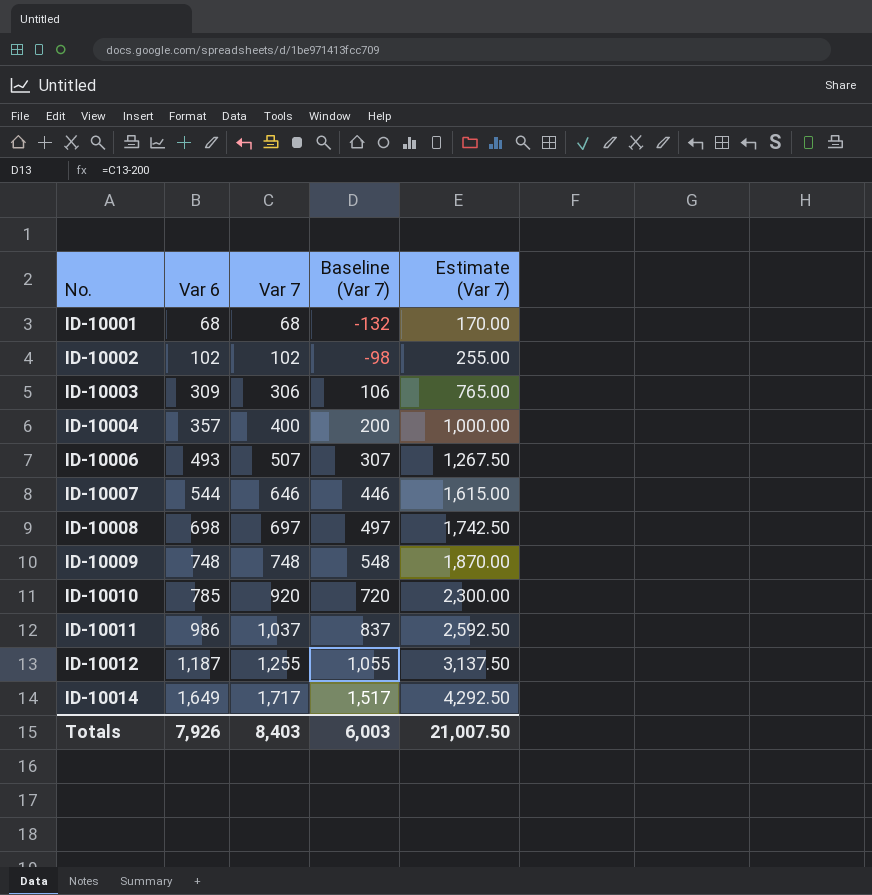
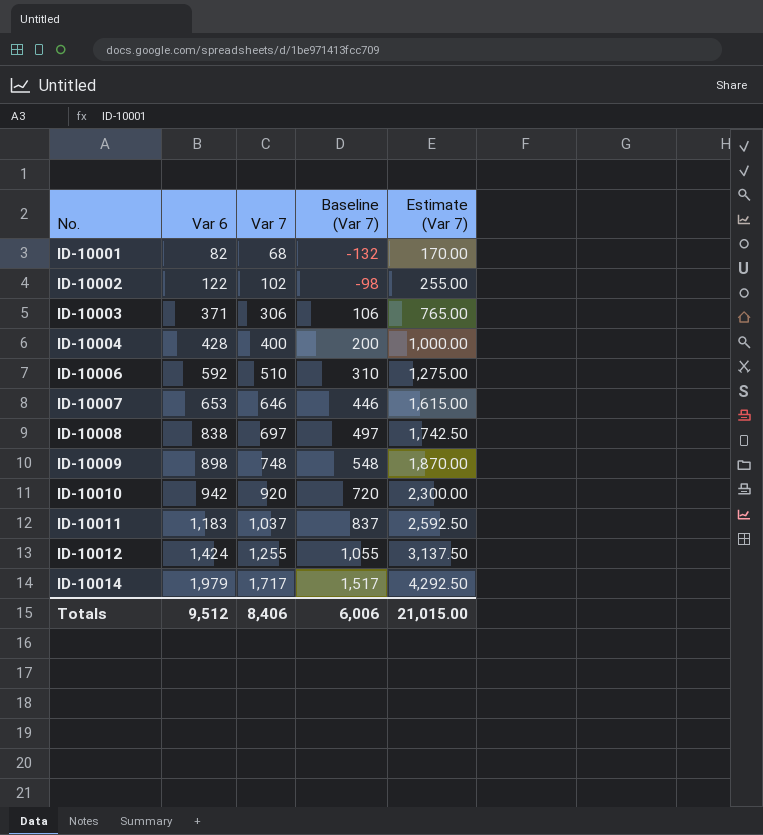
ID-10001 | Var 6: 68 -> 82
ID-10002 | Var 6: 102 -> 122
ID-10003 | Var 6: 309 -> 371
ID-10004 | Var 6: 357 -> 428
ID-10006 | Var 6: 493 -> 592
ID-10006 | Var 7: 507 -> 510
ID-10006 | Baseline (Var 7): 307 -> 310
ID-10006 | Estimate (Var 7): 1,267.50 -> 1,275.00
ID-10007 | Var 6: 544 -> 653
ID-10008 | Var 6: 698 -> 838
ID-10009 | Var 6: 748 -> 898
ID-10010 | Var 6: 785 -> 942
ID-10011 | Var 6: 986 -> 1,183
ID-10012 | Var 6: 1,187 -> 1,424
ID-10014 | Var 6: 1,649 -> 1,979
Totals | Var 6: 7,926 -> 9,512
Totals | Var 7: 8,403 -> 8,406
Totals | Baseline (Var 7): 6,003 -> 6,006
Totals | Estimate (Var 7): 21,007.50 -> 21,015.00

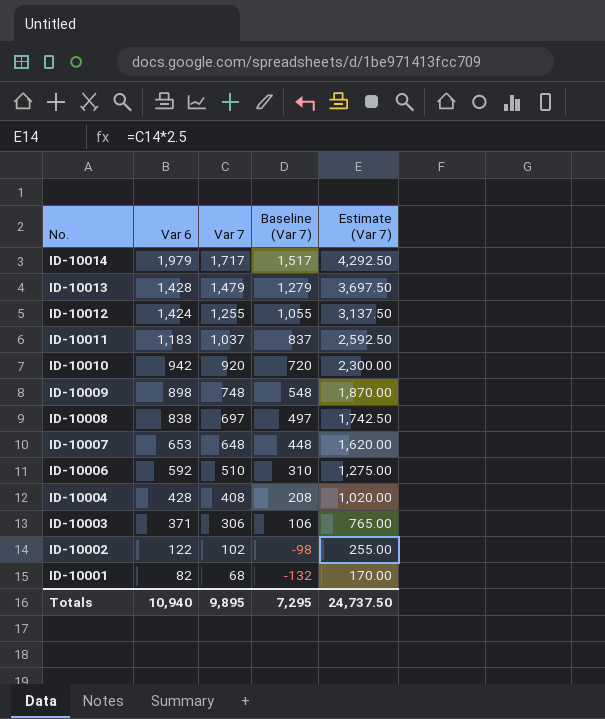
row order: No. ascending -> No. descending
row ID-10013: none -> 1,428 | 1,479 | 1,279 | 3,697.50
ID-10007 | Var 7: 646 -> 648
ID-10007 | Baseline (Var 7): 446 -> 448
ID-10007 | Estimate (Var 7): 1,615.00 -> 1,620.00
ID-10004 | Var 7: 400 -> 408
ID-10004 | Baseline (Var 7): 200 -> 208
ID-10004 | Estimate (Var 7): 1,000.00 -> 1,020.00
Totals | Var 6: 9,512 -> 10,940
Totals | Var 7: 8,406 -> 9,895
Totals | Baseline (Var 7): 6,006 -> 7,295
Totals | Estimate (Var 7): 21,015.00 -> 24,737.50

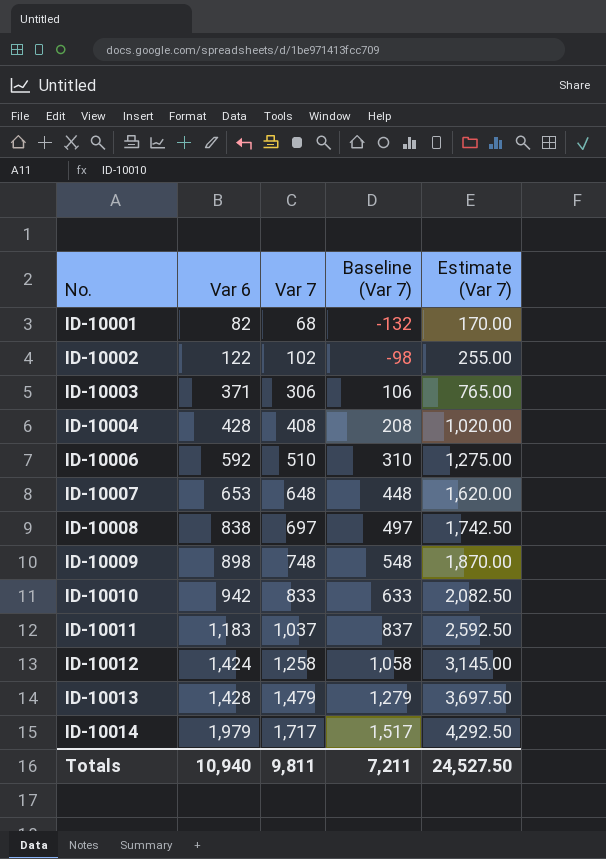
row order: No. descending -> No. ascending
ID-10010 | Var 7: 920 -> 833
ID-10010 | Baseline (Var 7): 720 -> 633
ID-10010 | Estimate (Var 7): 2,300.00 -> 2,082.50
ID-10012 | Var 7: 1,255 -> 1,258
ID-10012 | Baseline (Var 7): 1,055 -> 1,058
ID-10012 | Estimate (Var 7): 3,137.50 -> 3,145.00
Totals | Var 7: 9,895 -> 9,811
Totals | Baseline (Var 7): 7,295 -> 7,211
Totals | Estimate (Var 7): 24,737.50 -> 24,527.50

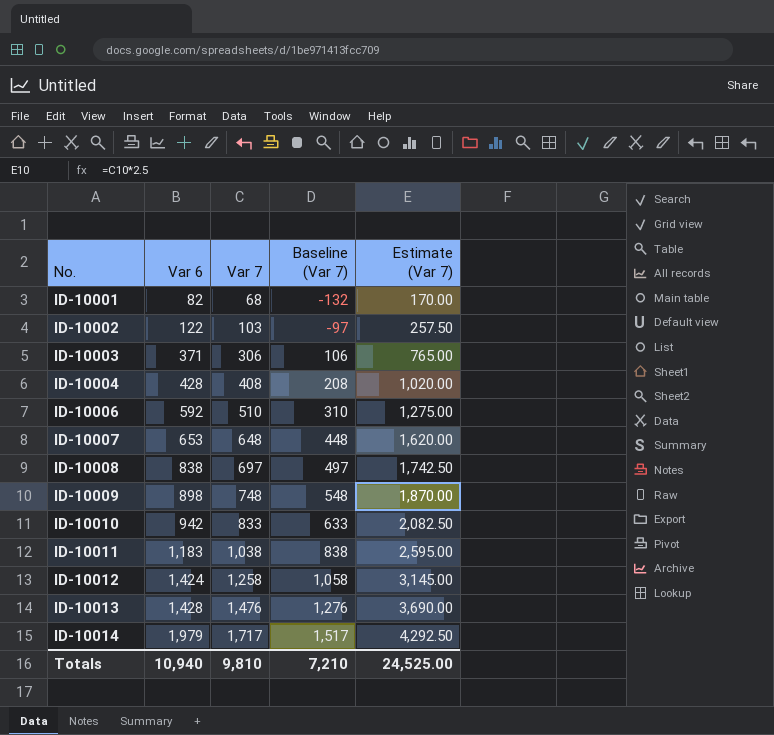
ID-10002 | Var 7: 102 -> 103
ID-10002 | Baseline (Var 7): -98 -> -97
ID-10002 | Estimate (Var 7): 255.00 -> 257.50
ID-10011 | Var 7: 1,037 -> 1,038
ID-10011 | Baseline (Var 7): 837 -> 838
ID-10011 | Estimate (Var 7): 2,592.50 -> 2,595.00
ID-10013 | Var 7: 1,479 -> 1,476
ID-10013 | Baseline (Var 7): 1,279 -> 1,276
ID-10013 | Estimate (Var 7): 3,697.50 -> 3,690.00
Totals | Var 7: 9,811 -> 9,810
Totals | Baseline (Var 7): 7,211 -> 7,210
Totals | Estimate (Var 7): 24,527.50 -> 24,525.00

